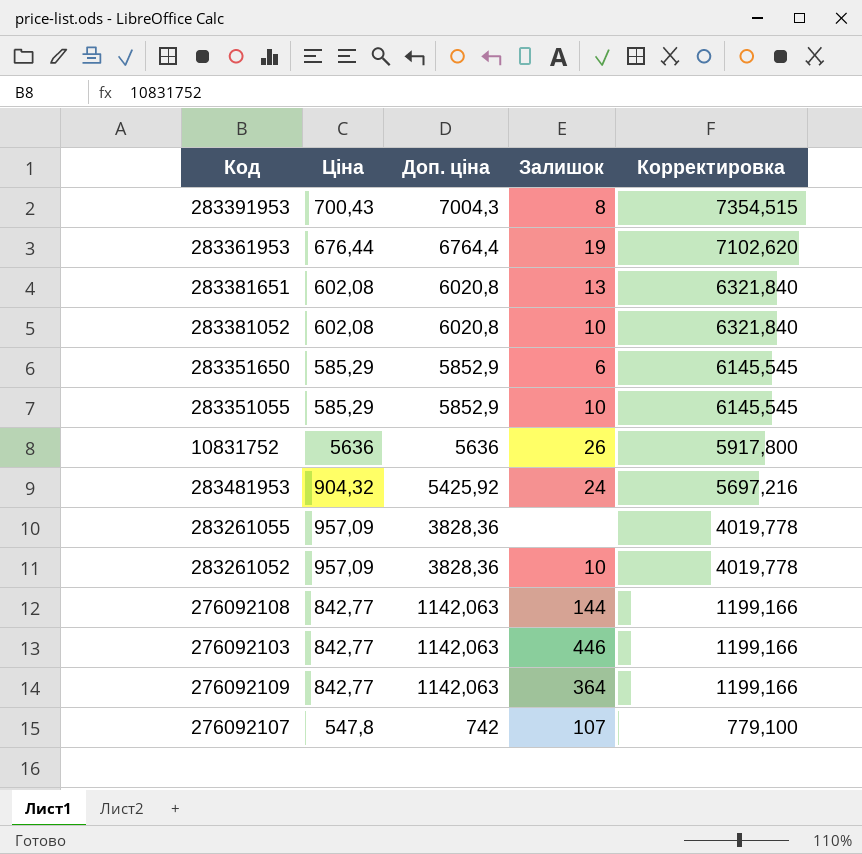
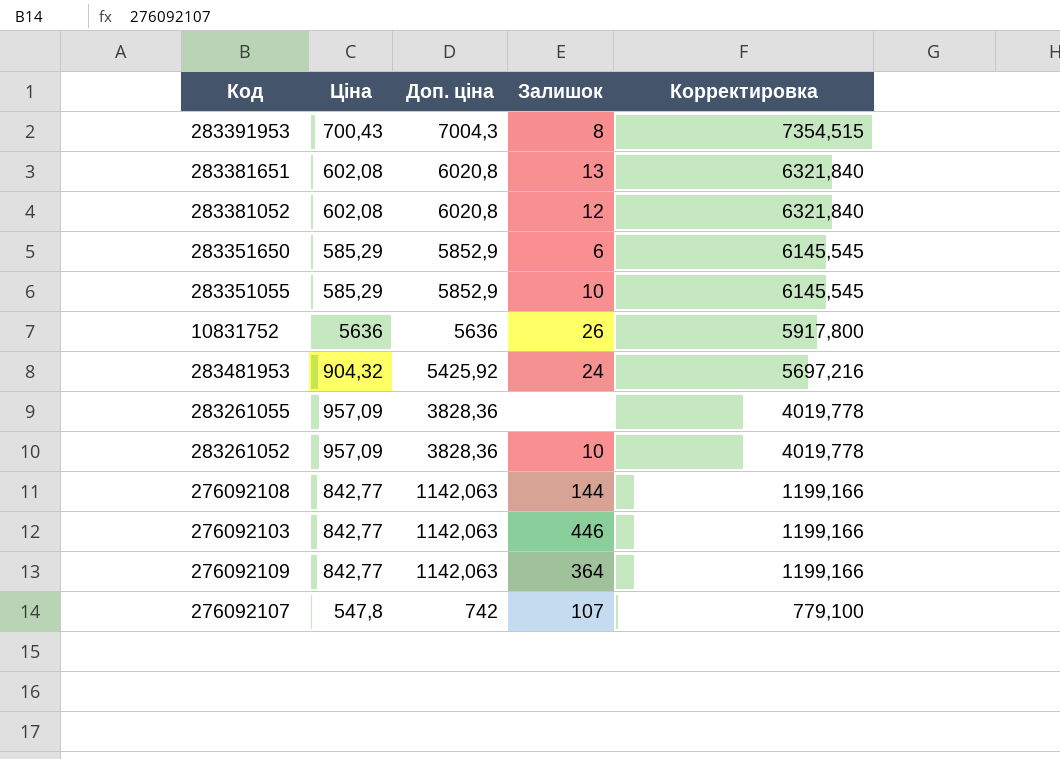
row 283361953: 676,44 | 6764,4 | 19 | 7102,620 -> none
283381052 | Залишок: 10 -> 12

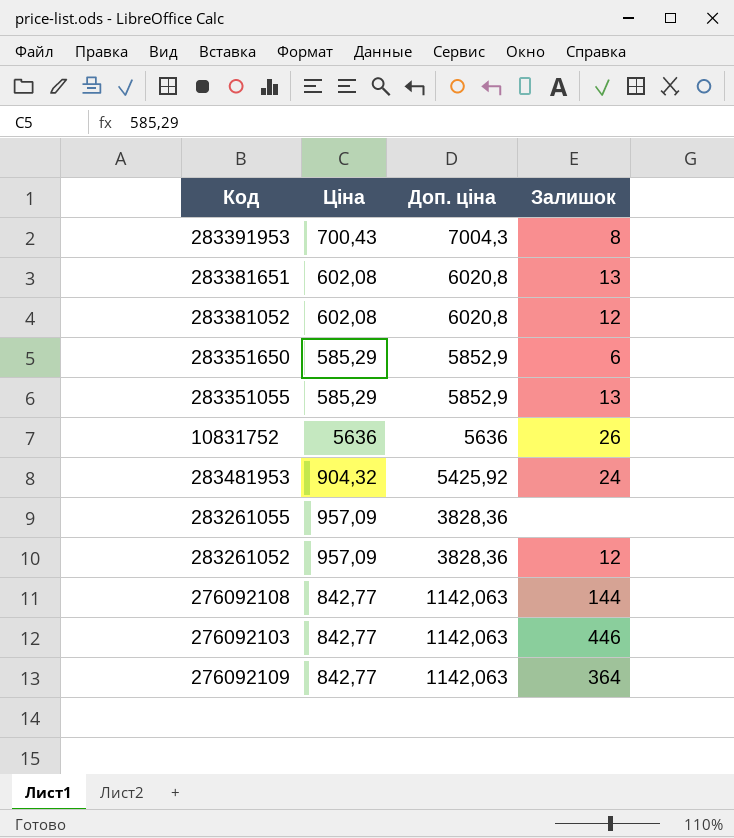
column Корректировка | formula: [Доп. ціна] * 1,05 -> none
row 276092107: 547,8 | 742 | 107 | 779,100 -> none
283351055 | Залишок: 10 -> 13
283261052 | Залишок: 10 -> 12

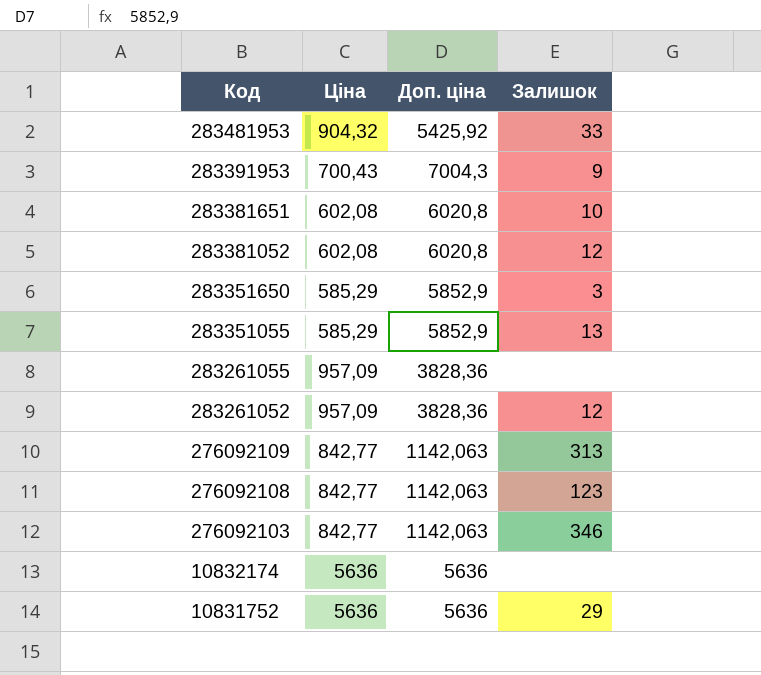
row order: Доп. ціна descending -> Код descending
283481953 | Залишок: 24 -> 33
283391953 | Залишок: 8 -> 9
283381651 | Залишок: 13 -> 10
283351650 | Залишок: 6 -> 3
276092109 | Залишок: 364 -> 313
276092108 | Залишок: 144 -> 123
276092103 | Залишок: 446 -> 346
row 10832174: none -> 5636 | 5636 | none
10831752 | Залишок: 26 -> 29

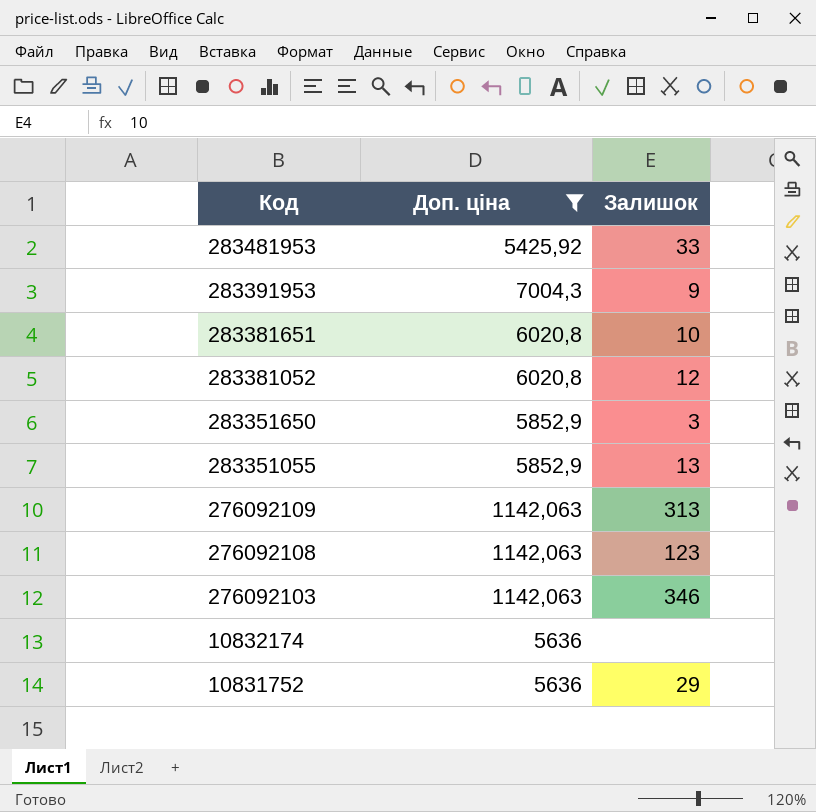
filter: none -> Доп. ціна != 3828,36
column Ціна | position: 2 -> none

